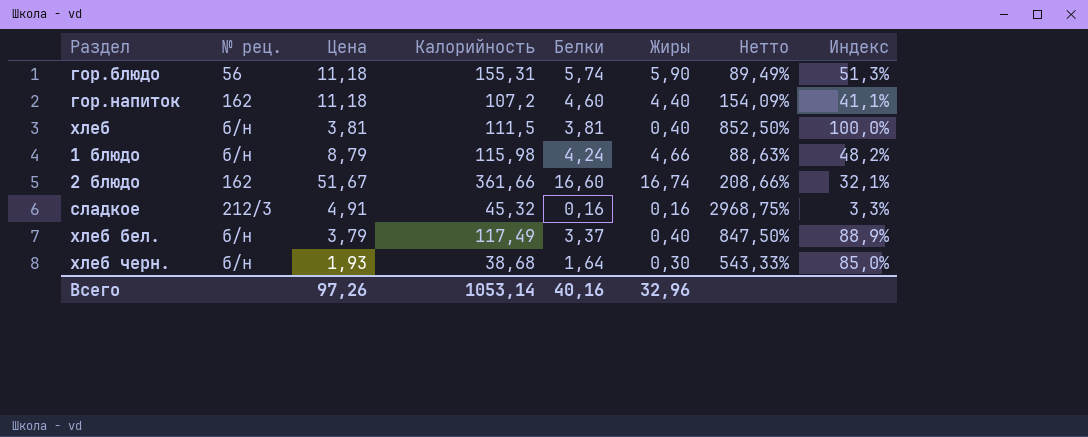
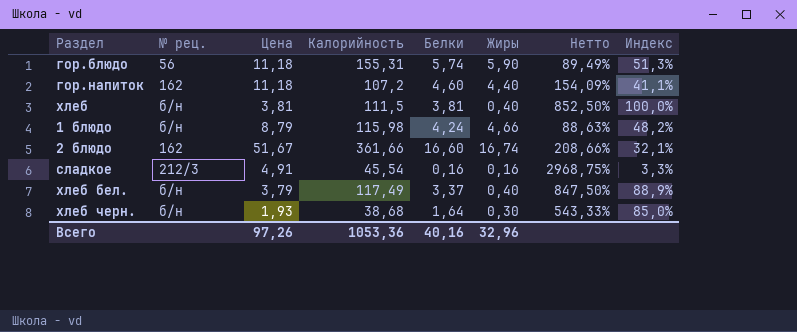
сладкое | Калорийность: 45,32 -> 45,54
Всего | Калорийность: 1053,14 -> 1053,36

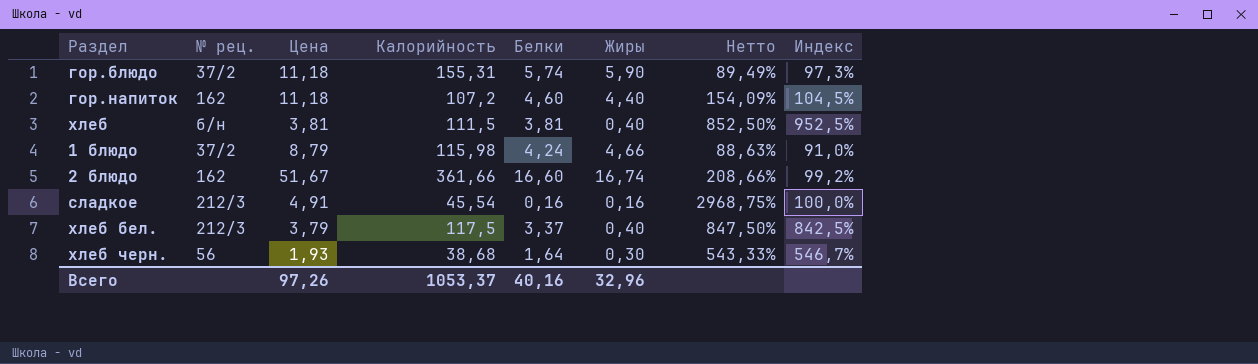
column Индекс | formula: [Белки] / [Цена] -> [Белки] / [Жиры]
гор.блюдо | № рец.: 56 -> 37/2
1 блюдо | № рец.: б/н -> 37/2
хлеб бел. | № рец.: б/н -> 212/3
хлеб бел. | Калорийность: 117,49 -> 117,5
хлеб черн. | № рец.: б/н -> 56
Всего | Калорийность: 1053,36 -> 1053,37

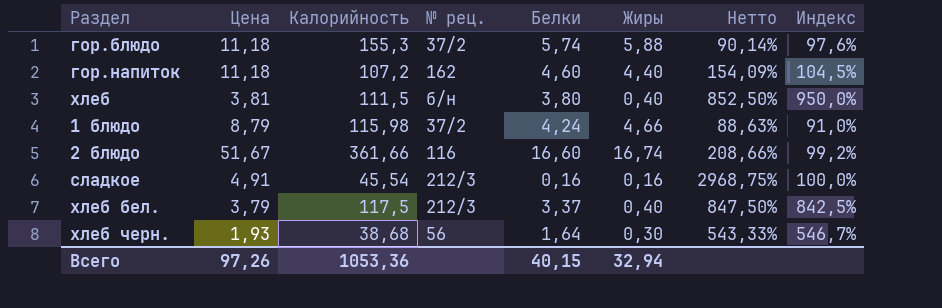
column № рец. | position: 2 -> 4
гор.блюдо | Калорийность: 155,31 -> 155,3
гор.блюдо | Жиры: 5,90 -> 5,88
гор.блюдо | Нетто: 89,49% -> 90,14%
гор.блюдо | Индекс: 97,3% -> 97,6%
хлеб | Белки: 3,81 -> 3,80
хлеб | Индекс: 952,5% -> 950,0%
2 блюдо | № рец.: 162 -> 116
Всего | Калорийность: 1053,37 -> 1053,36
Всего | Белки: 40,16 -> 40,15
Всего | Жиры: 32,96 -> 32,94

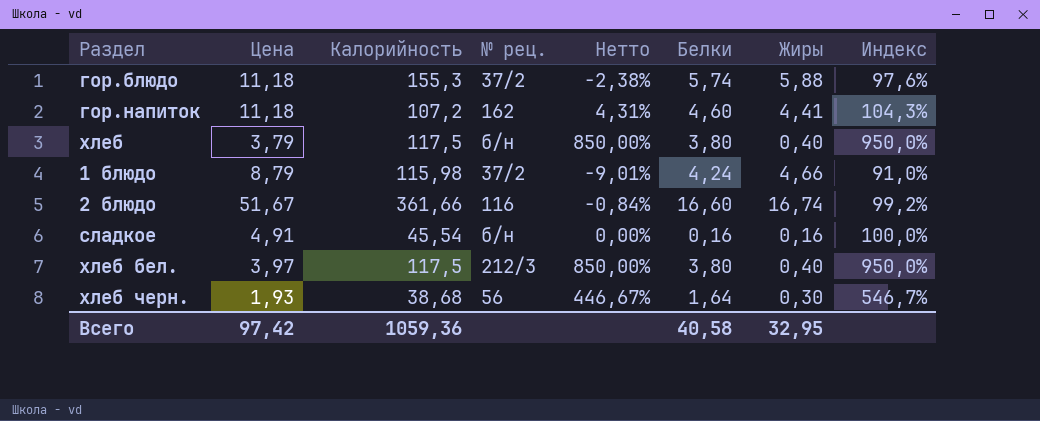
column Нетто | formula: ([Цена] - [Жиры]) / [Жиры] -> ([Белки] - [Жиры]) / [Жиры]
column Нетто | position: 7 -> 5
гор.напиток | Жиры: 4,40 -> 4,41
гор.напиток | Индекс: 104,5% -> 104,3%
хлеб | Цена: 3,81 -> 3,79
хлеб | Калорийность: 111,5 -> 117,5
сладкое | № рец.: 212/3 -> б/н
хлеб бел. | Цена: 3,79 -> 3,97
хлеб бел. | Белки: 3,37 -> 3,80
хлеб бел. | Индекс: 842,5% -> 950,0%
Всего | Цена: 97,26 -> 97,42
Всего | Калорийность: 1053,36 -> 1059,36
Всего | Белки: 40,15 -> 40,58
Всего | Жиры: 32,94 -> 32,95

